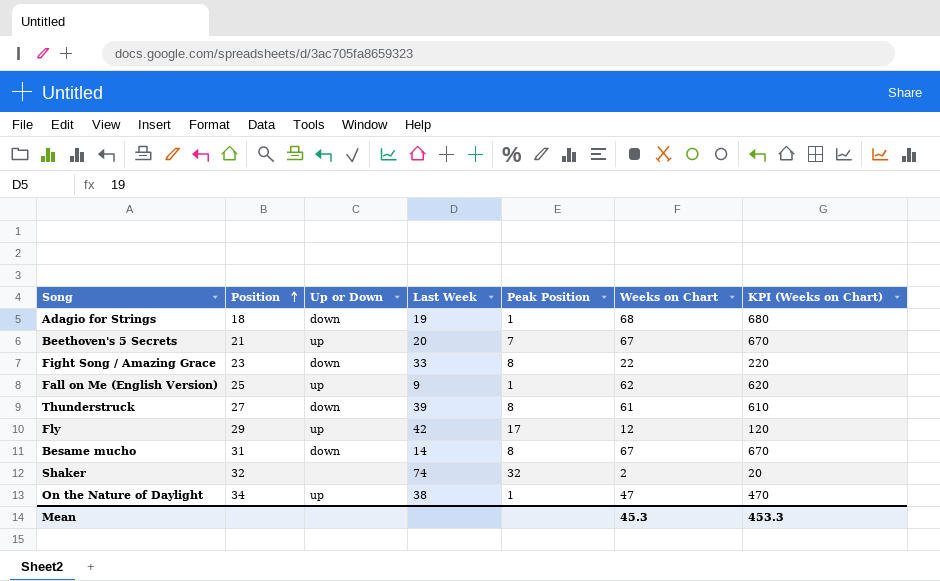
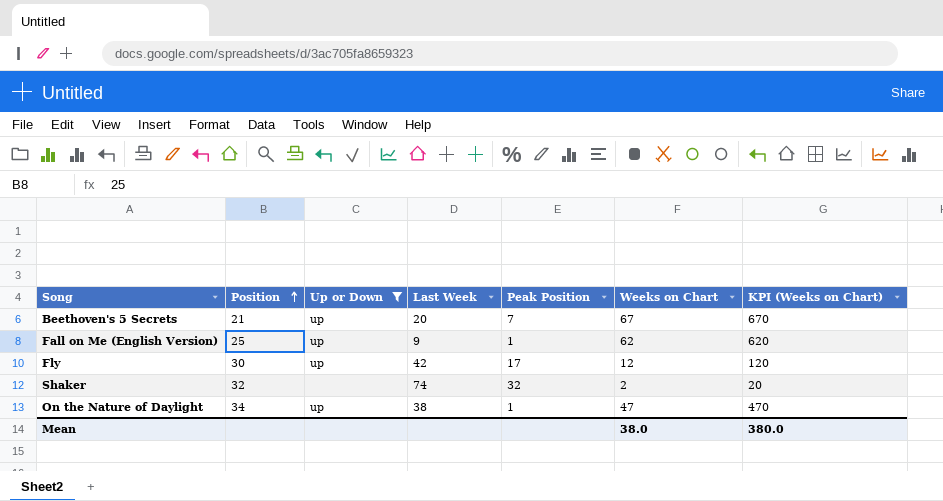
filter: none -> Up or Down != down
Fly | Position: 29 -> 30
Mean | Weeks on Chart: 45.3 -> 38.0
Mean | KPI (Weeks on Chart): 453.3 -> 380.0

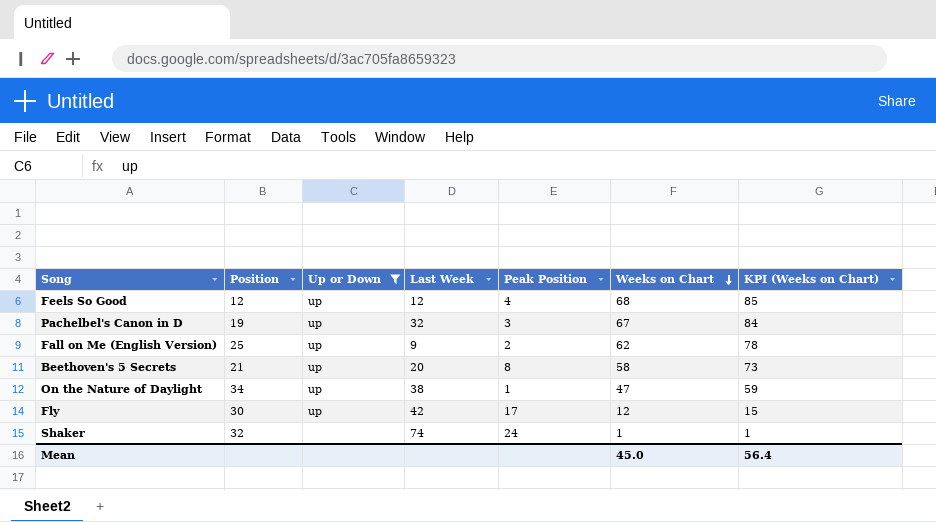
row order: Position ascending -> Weeks on Chart descending
column KPI (Weeks on Chart) | formula: [Weeks on Chart] * 10 -> [Weeks on Chart] * 1.25
row Feels So Good: none -> 12 | up | 12 | 4 | 68 | 85
row Pachelbel's Canon in D: none -> 19 | up | 32 | 3 | 67 | 84
Fall on Me (English Version) | Peak Position: 1 -> 2
Beethoven's 5 Secrets | Peak Position: 7 -> 8
Beethoven's 5 Secrets | Weeks on Chart: 67 -> 58
Shaker | Peak Position: 32 -> 24
Shaker | Weeks on Chart: 2 -> 1
Mean | Weeks on Chart: 38.0 -> 45.0
Mean | KPI (Weeks on Chart): 380.0 -> 56.4

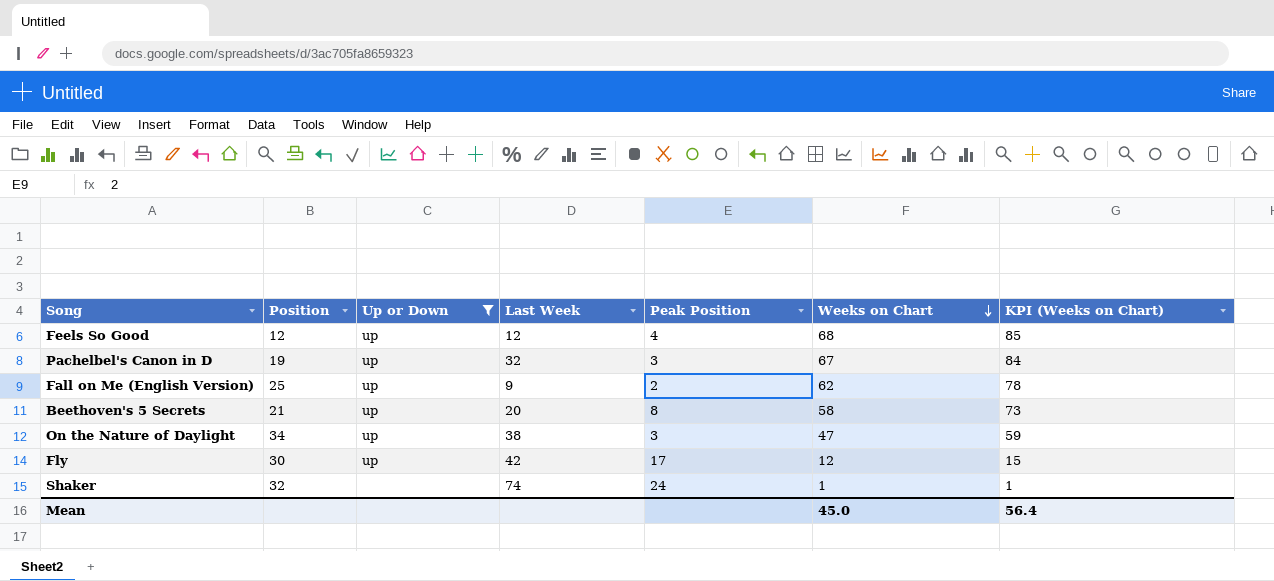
On the Nature of Daylight | Peak Position: 1 -> 3

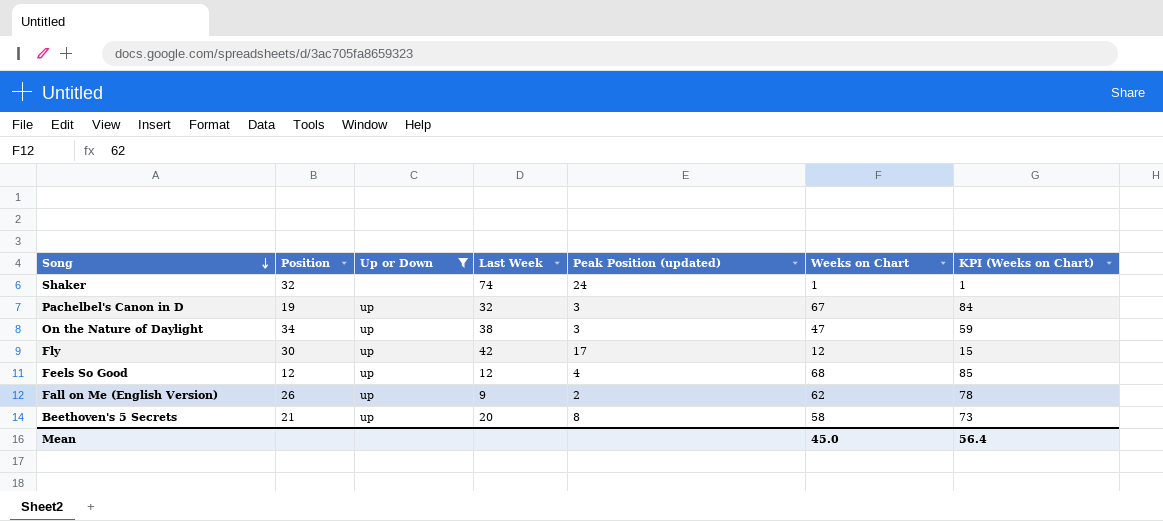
row order: Weeks on Chart descending -> Song descending
column name: Peak Position -> Peak Position (updated)
Fall on Me (English Version) | Position: 25 -> 26

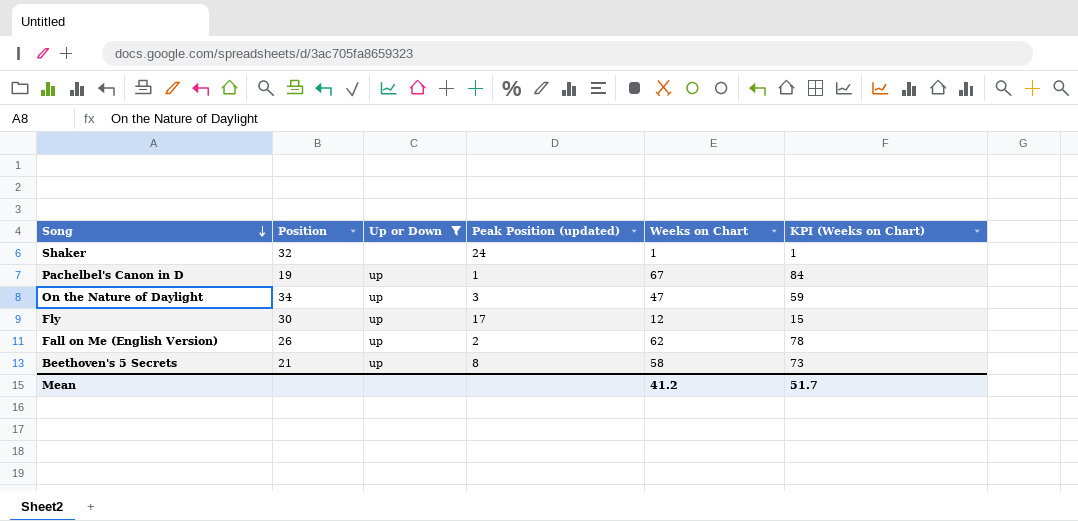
column Last Week | position: 4 -> none
row Feels So Good: 12 | up | 12 | 4 | 68 | 85 -> none
Pachelbel's Canon in D | Peak Position (updated): 3 -> 1
Mean | Weeks on Chart: 45.0 -> 41.2
Mean | KPI (Weeks on Chart): 56.4 -> 51.7

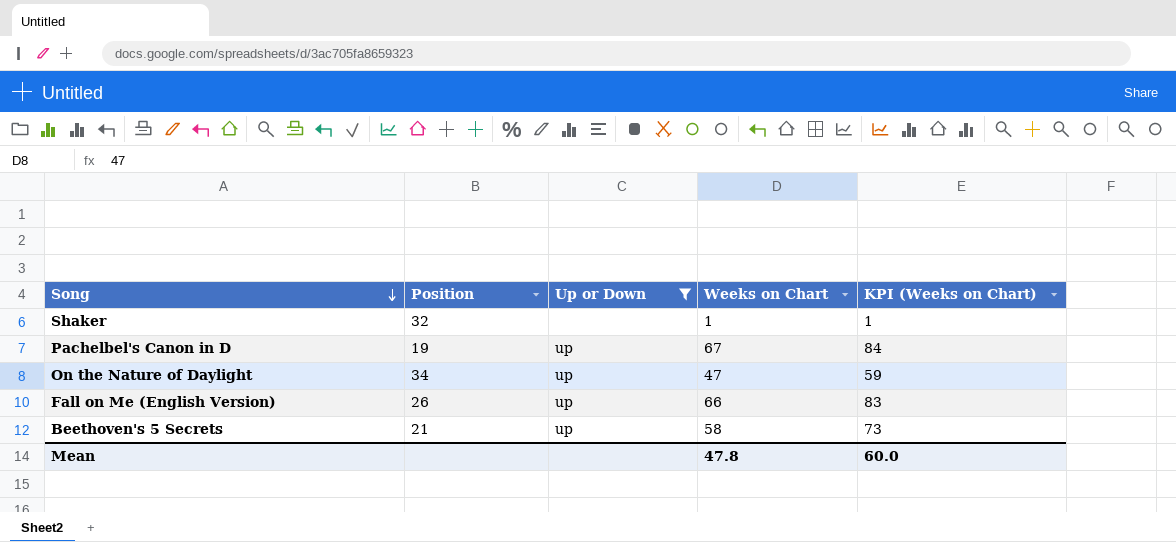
column Peak Position (updated) | position: 4 -> none
row Fly: 30 | up | 17 | 12 | 15 -> none
Fall on Me (English Version) | Weeks on Chart: 62 -> 66
Fall on Me (English Version) | KPI (Weeks on Chart): 78 -> 83
Mean | Weeks on Chart: 41.2 -> 47.8
Mean | KPI (Weeks on Chart): 51.7 -> 60.0

